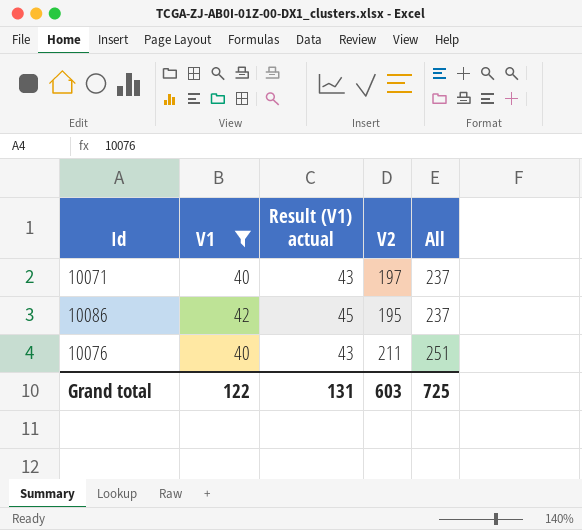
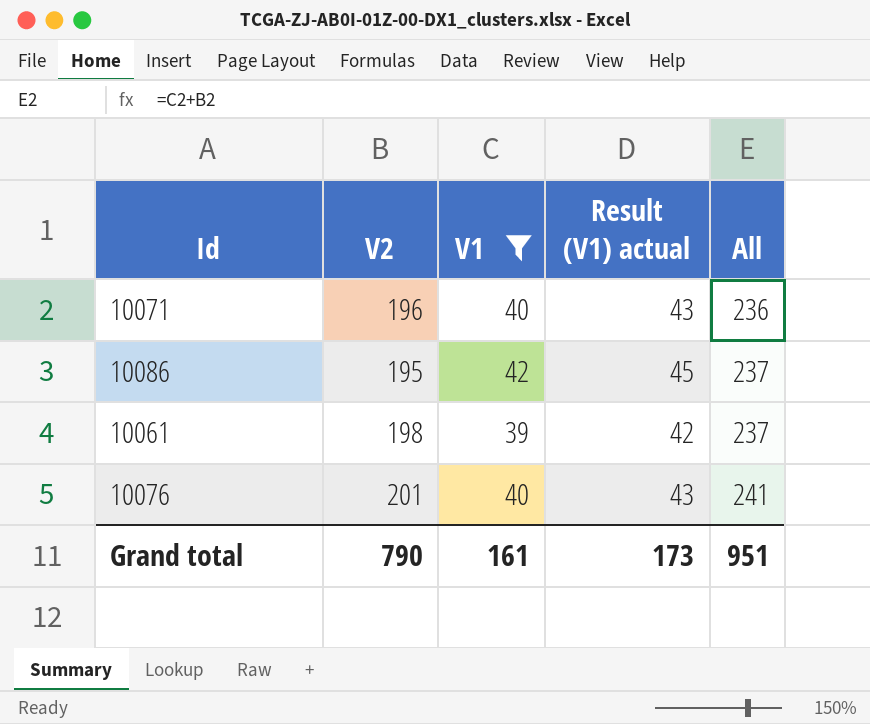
column V2 | position: 4 -> 2
10071 | V2: 197 -> 196
10071 | All: 237 -> 236
row 10061: none -> 198 | 39 | 42 | 237
10076 | V2: 211 -> 201
10076 | All: 251 -> 241
Grand total | V2: 603 -> 790
Grand total | V1: 122 -> 161
Grand total | Result (V1) actual: 131 -> 173
Grand total | All: 725 -> 951

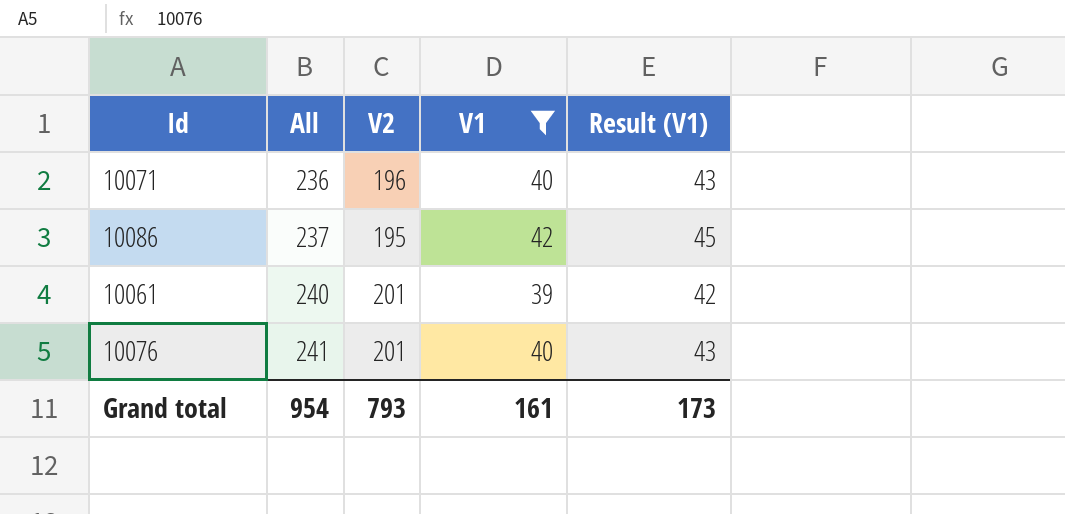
column All | position: 5 -> 2
column name: Result (V1) actual -> Result (V1)
10061 | All: 237 -> 240
10061 | V2: 198 -> 201
Grand total | All: 951 -> 954
Grand total | V2: 790 -> 793

